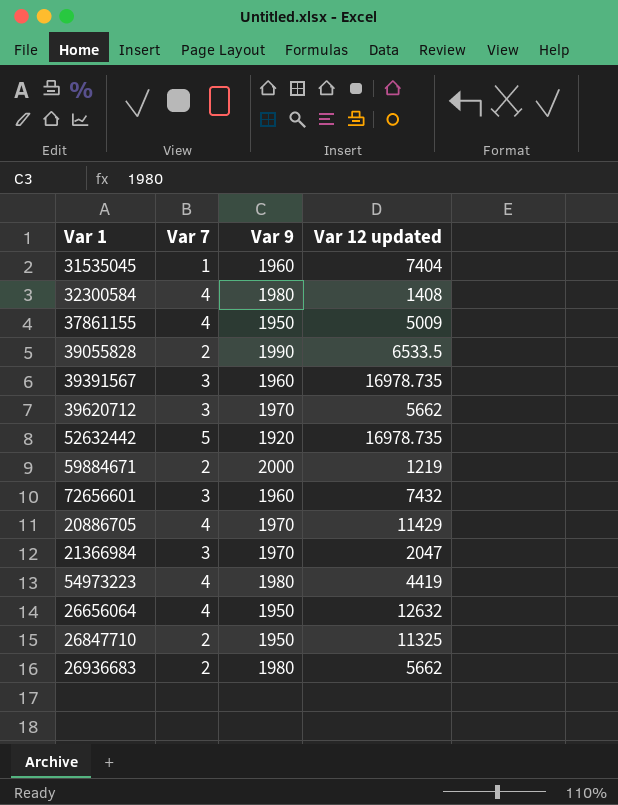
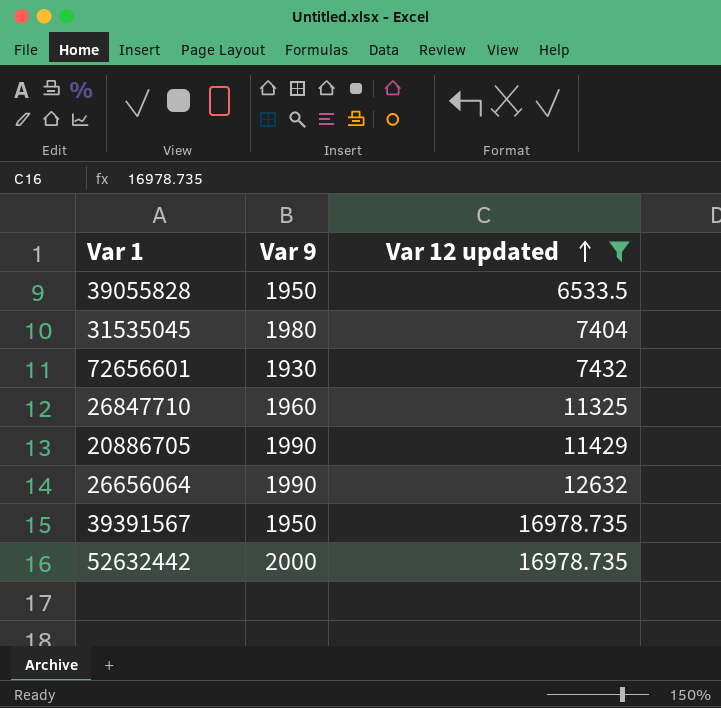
filter: none -> Var 12 updated >= 6533.5
row order: none -> Var 12 updated ascending
column Var 7 | position: 2 -> none
39055828 | Var 9: 1990 -> 1950
31535045 | Var 9: 1960 -> 1980
72656601 | Var 9: 1960 -> 1930
26847710 | Var 9: 1950 -> 1960
20886705 | Var 9: 1970 -> 1990
26656064 | Var 9: 1950 -> 1990
39391567 | Var 9: 1960 -> 1950
52632442 | Var 9: 1920 -> 2000

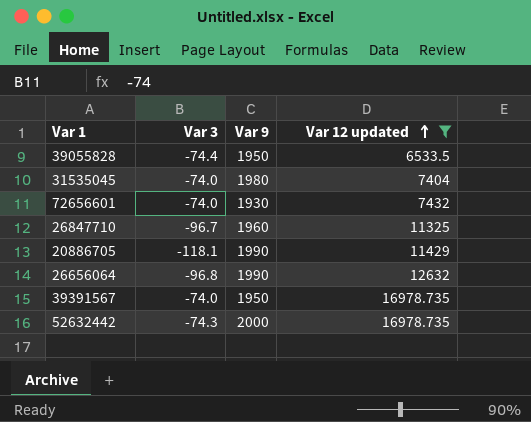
column Var 3 | position: none -> 2

